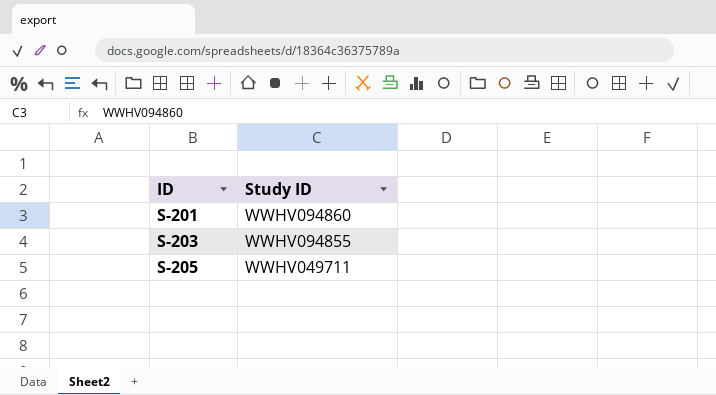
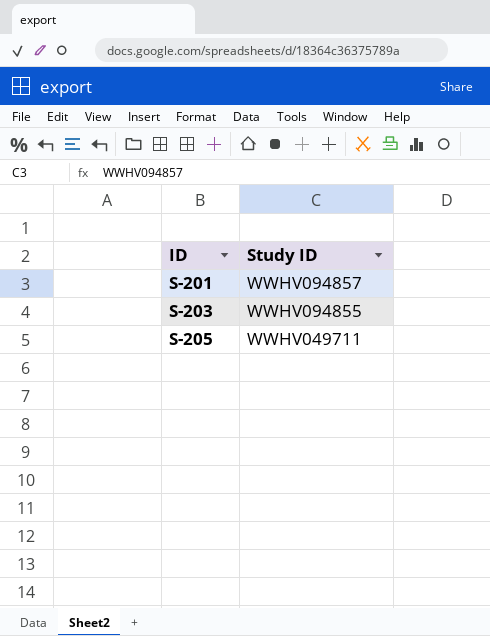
S-201 | Study ID: WWHV094860 -> WWHV094857

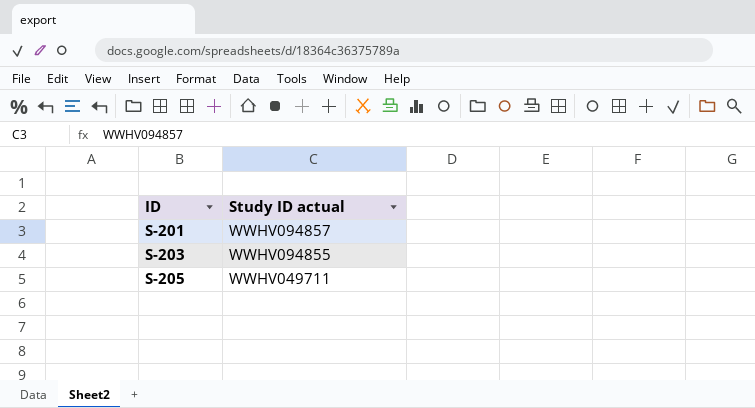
column name: Study ID -> Study ID actual

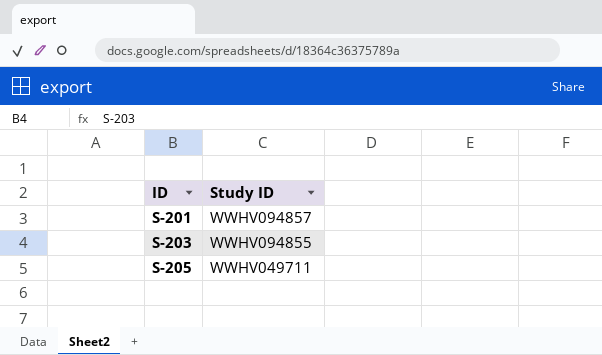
column name: Study ID actual -> Study ID

